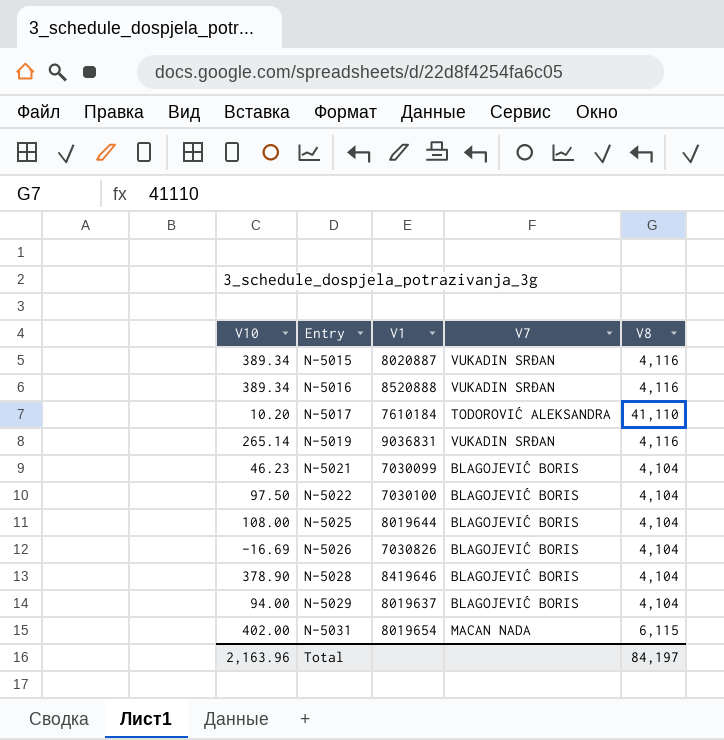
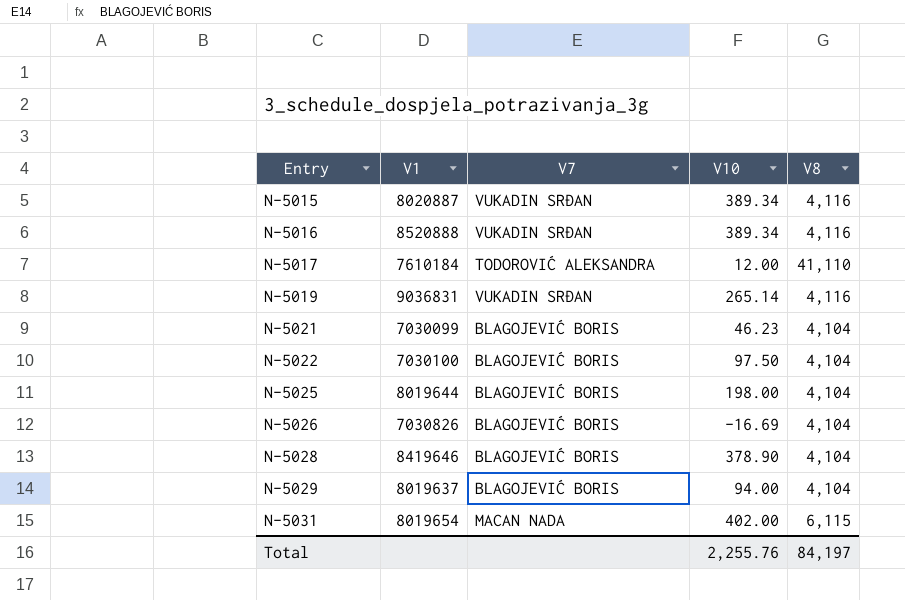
column V10 | position: 1 -> 4
N-5017 | V10: 10.20 -> 12.00
N-5025 | V10: 108.00 -> 198.00
Total | V10: 2,163.96 -> 2,255.76

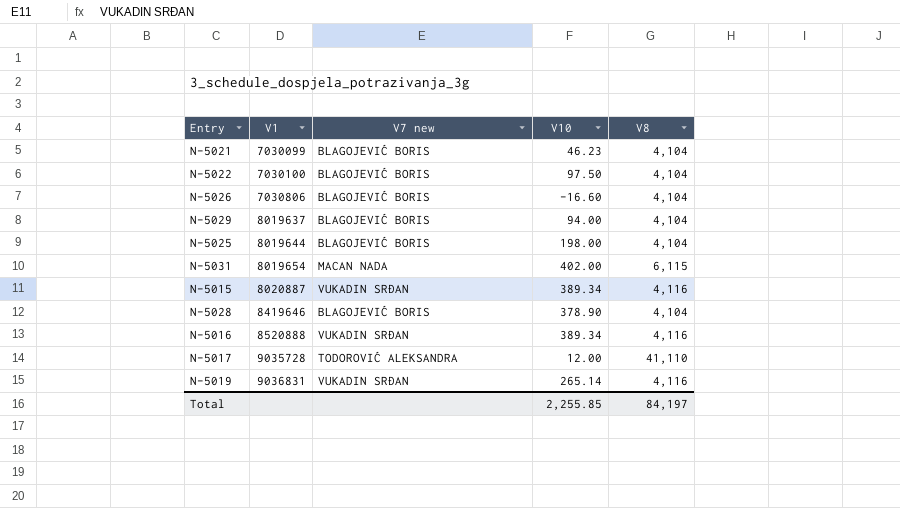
row order: Entry ascending -> V1 ascending
column name: V7 -> V7 new
N-5026 | V1: 7030826 -> 7030806
N-5026 | V10: -16.69 -> -16.60
N-5017 | V1: 7610184 -> 9035728
Total | V10: 2,255.76 -> 2,255.85

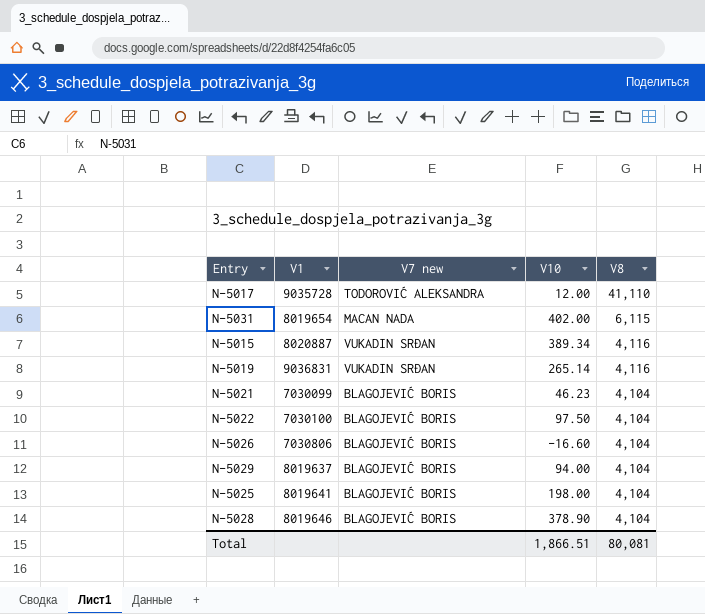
row order: V1 ascending -> V8 descending
row N-5016: 8520888 | VUKADIN SRĐAN | 389.34 | 4,116 -> none
N-5025 | V1: 8019644 -> 8019641
N-5028 | V1: 8419646 -> 8019646
Total | V10: 2,255.85 -> 1,866.51
Total | V8: 84,197 -> 80,081

